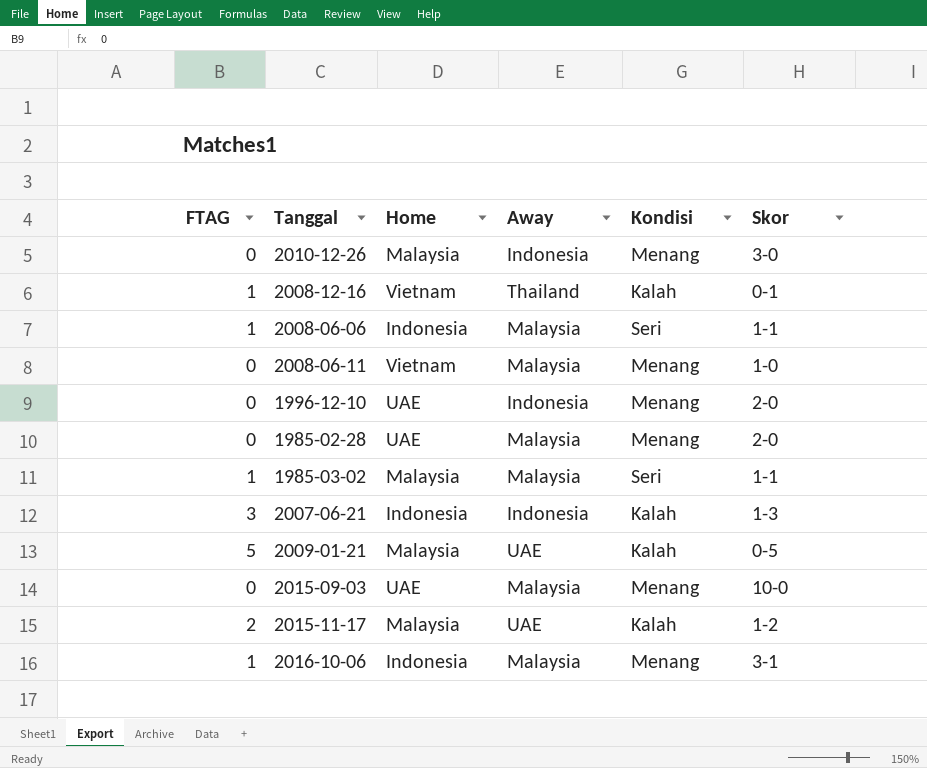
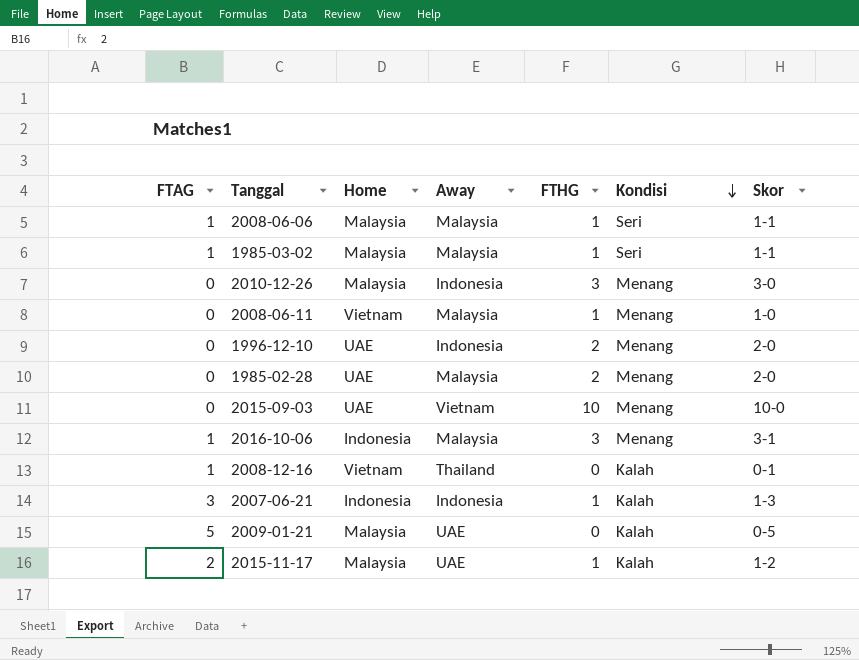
row order: none -> Kondisi descending
column FTHG | position: none -> 5
2008-06-06 | Home: Indonesia -> Malaysia
2015-09-03 | Away: Malaysia -> Vietnam

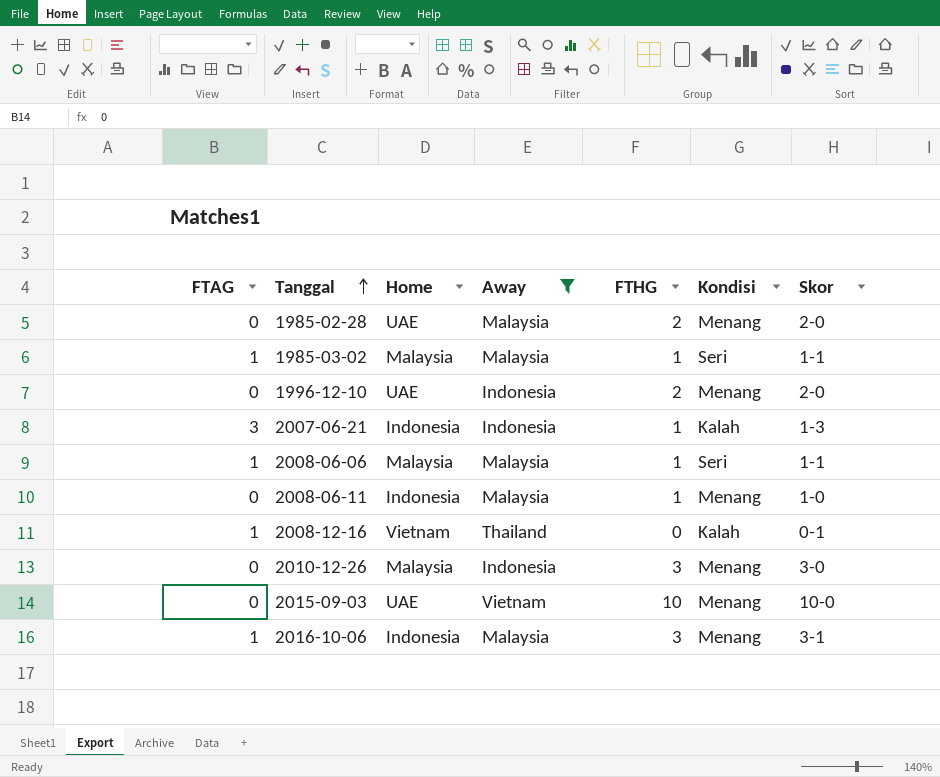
filter: none -> Away != UAE
row order: Kondisi descending -> Tanggal ascending
2008-06-11 | Home: Vietnam -> Indonesia

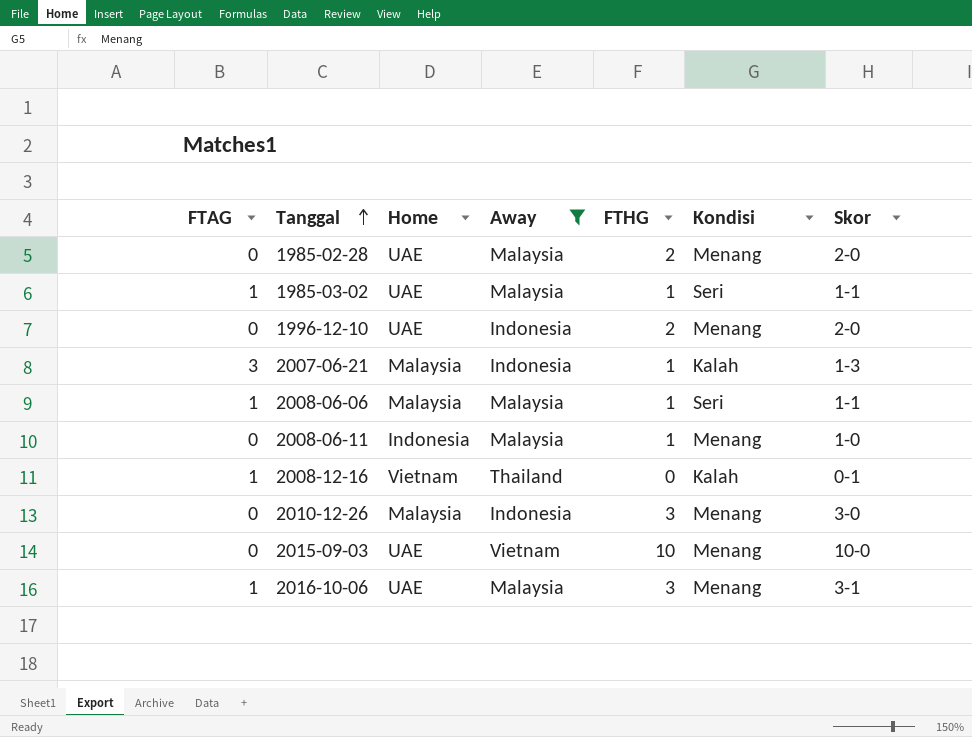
1985-03-02 | Home: Malaysia -> UAE
2007-06-21 | Home: Indonesia -> Malaysia
2016-10-06 | Home: Indonesia -> UAE

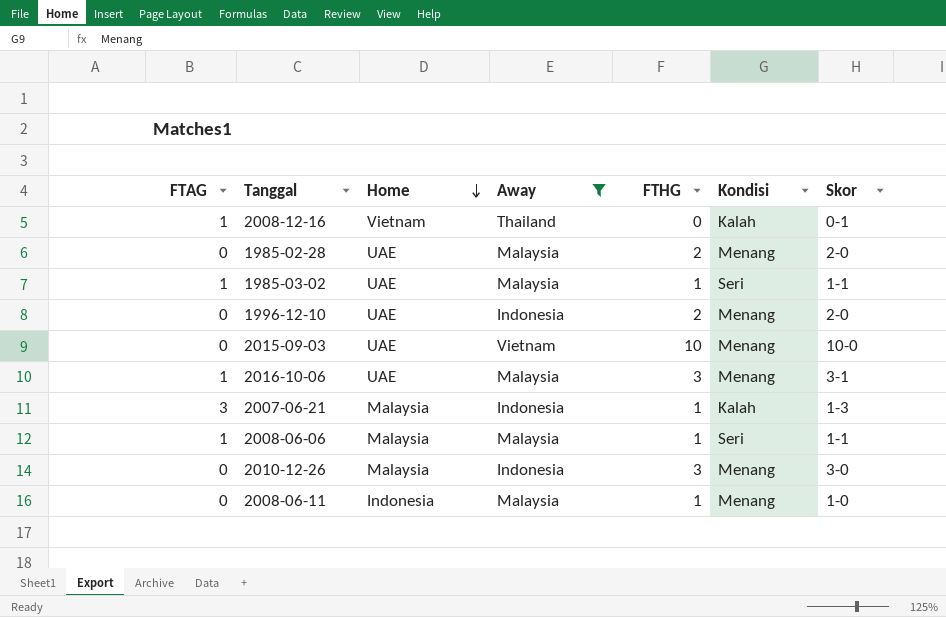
row order: Tanggal ascending -> Home descending

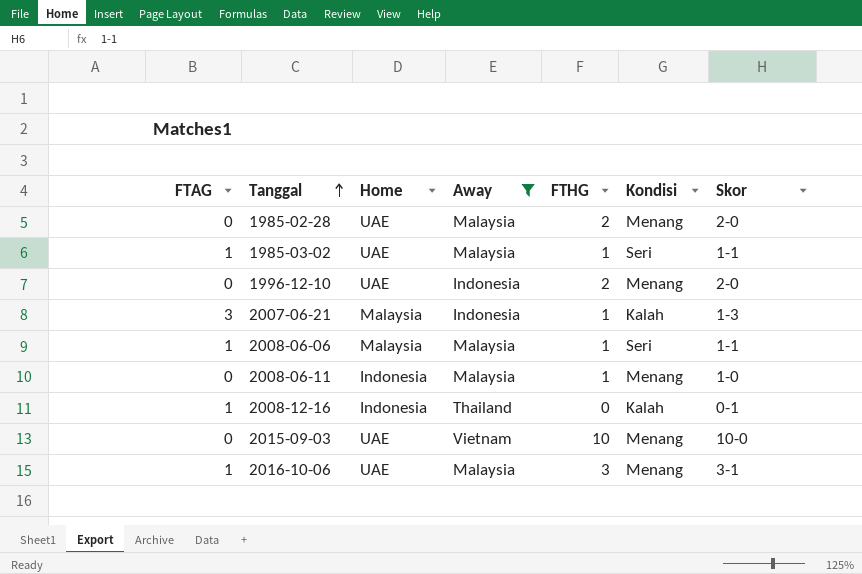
row order: Home descending -> Tanggal ascending
row 2010-12-26: 0 | Malaysia | Indonesia | 3 | Menang | 3-0 -> none
2008-12-16 | Home: Vietnam -> Indonesia

